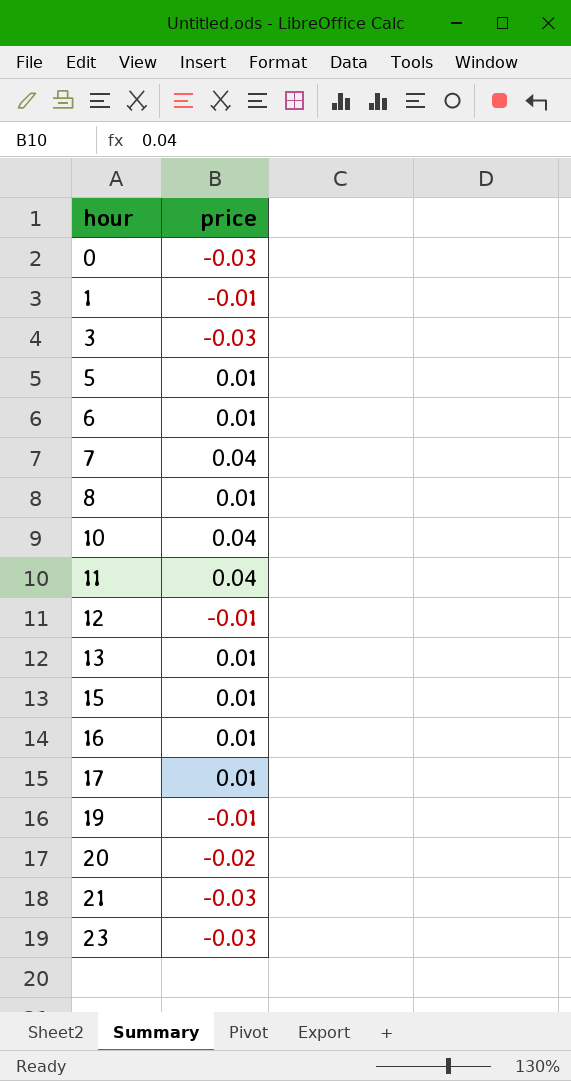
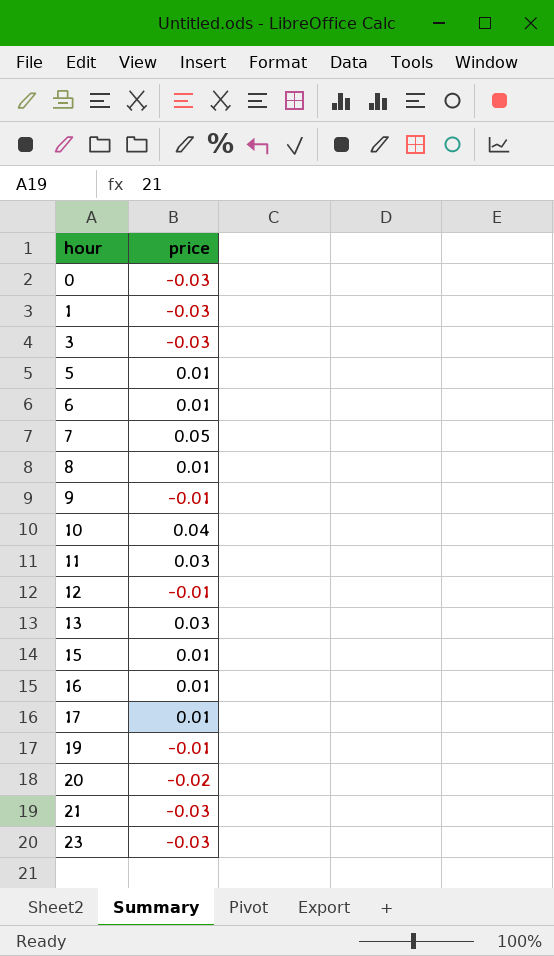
1 | price: -0.01 -> -0.03
7 | price: 0.04 -> 0.05
row 9: none -> -0.01
11 | price: 0.04 -> 0.03
13 | price: 0.01 -> 0.03

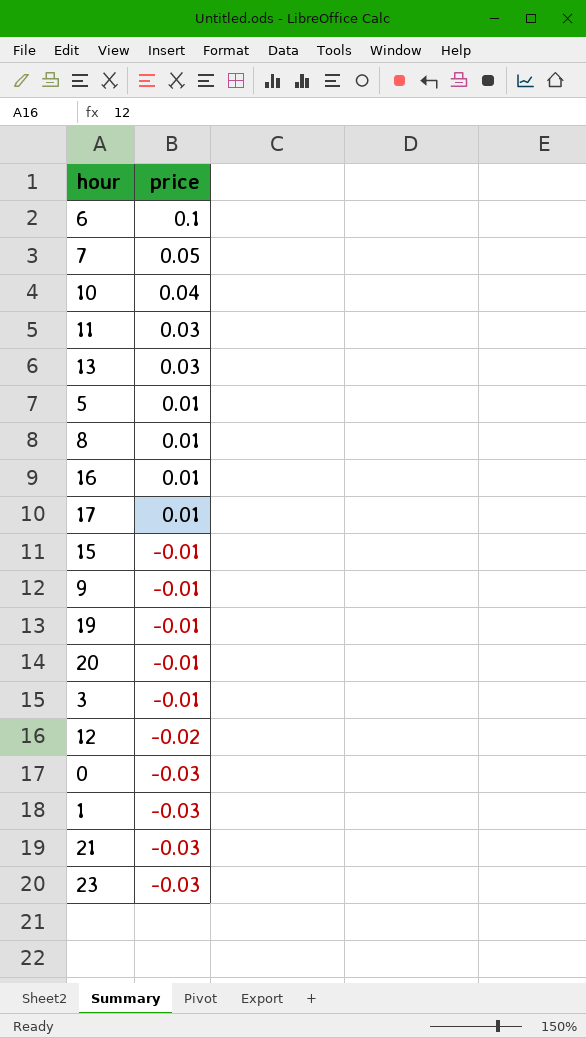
row order: hour ascending -> price descending
6 | price: 0.01 -> 0.1
15 | price: 0.01 -> -0.01
20 | price: -0.02 -> -0.01
3 | price: -0.03 -> -0.01
12 | price: -0.01 -> -0.02

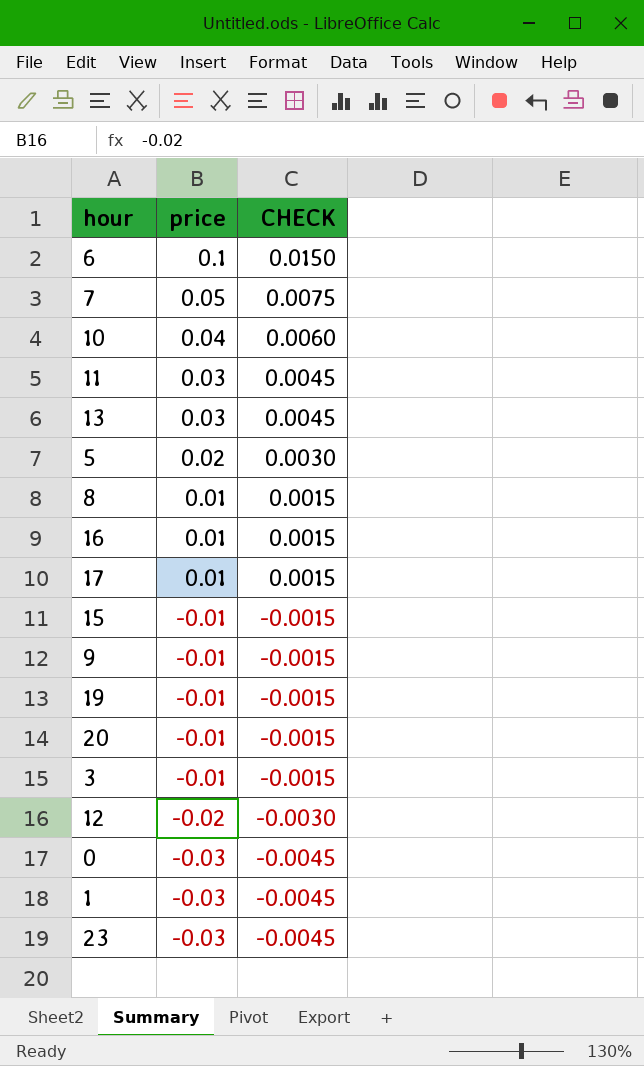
column CHECK | formula: none -> [price] * 0.15
row 21: -0.03 -> none
5 | price: 0.01 -> 0.02

